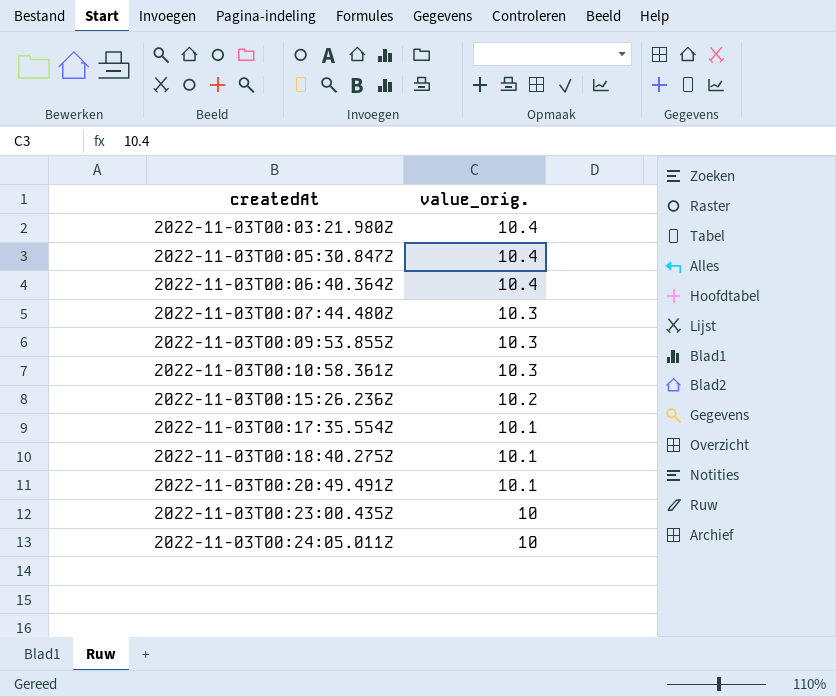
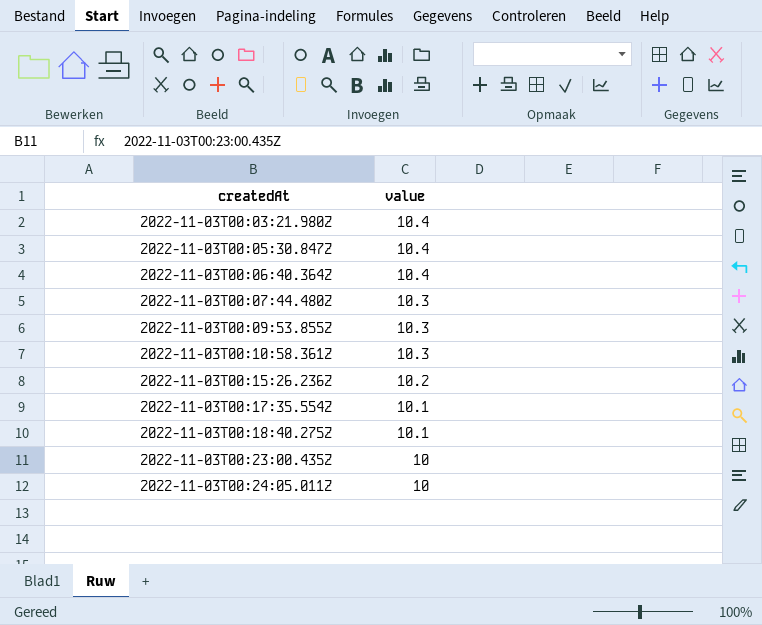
column name: value_orig. -> value
row 2022-11-03T00:20:49.491Z: 10.1 -> none

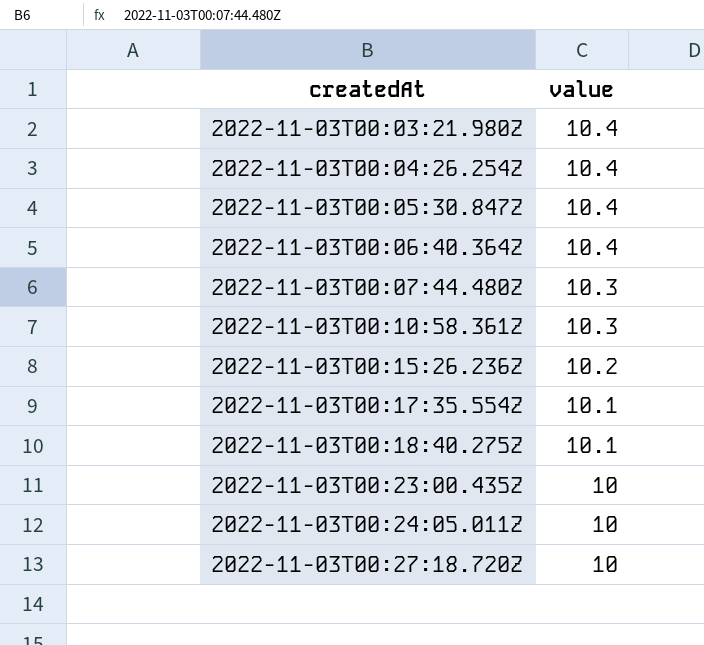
row 2022-11-03T00:09:53.855Z: 10.3 -> none
row 2022-11-03T00:04:26.254Z: none -> 10.4
row 2022-11-03T00:27:18.720Z: none -> 10

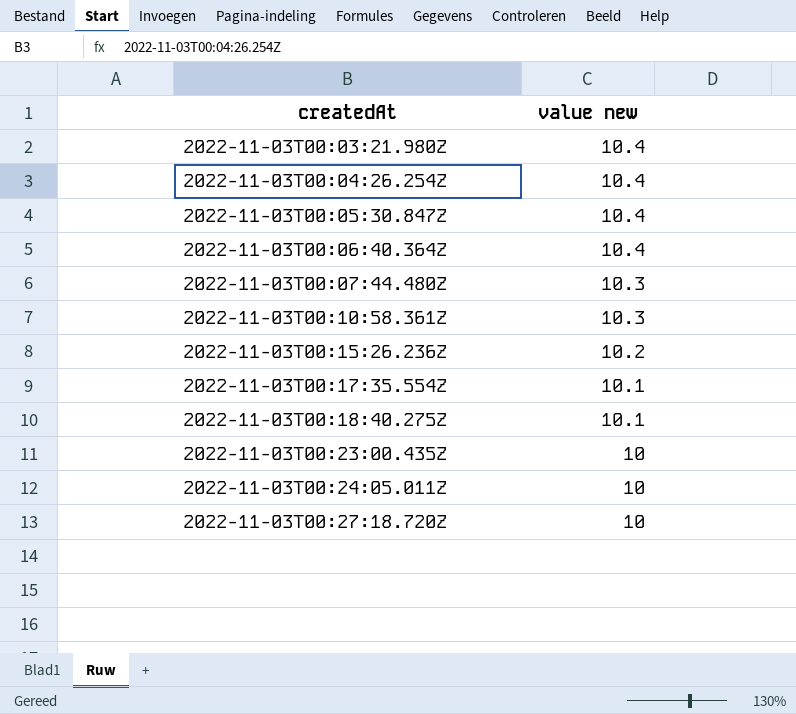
column name: value -> value new

